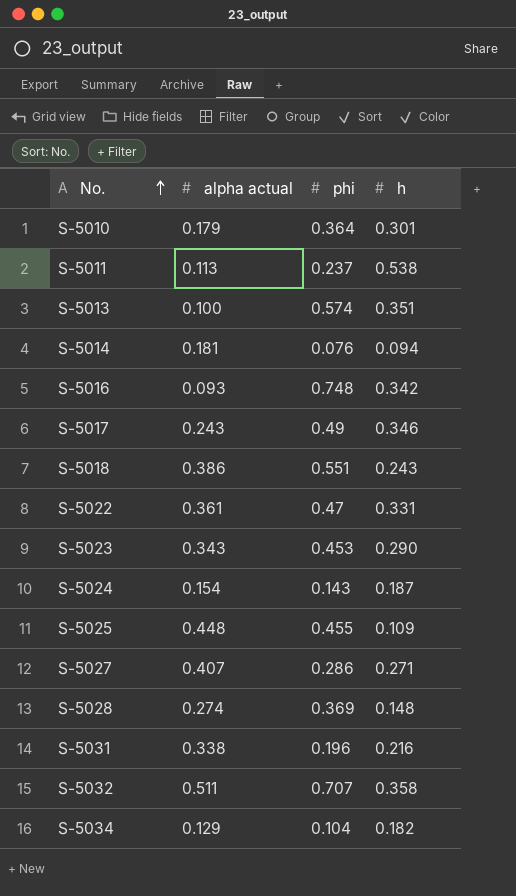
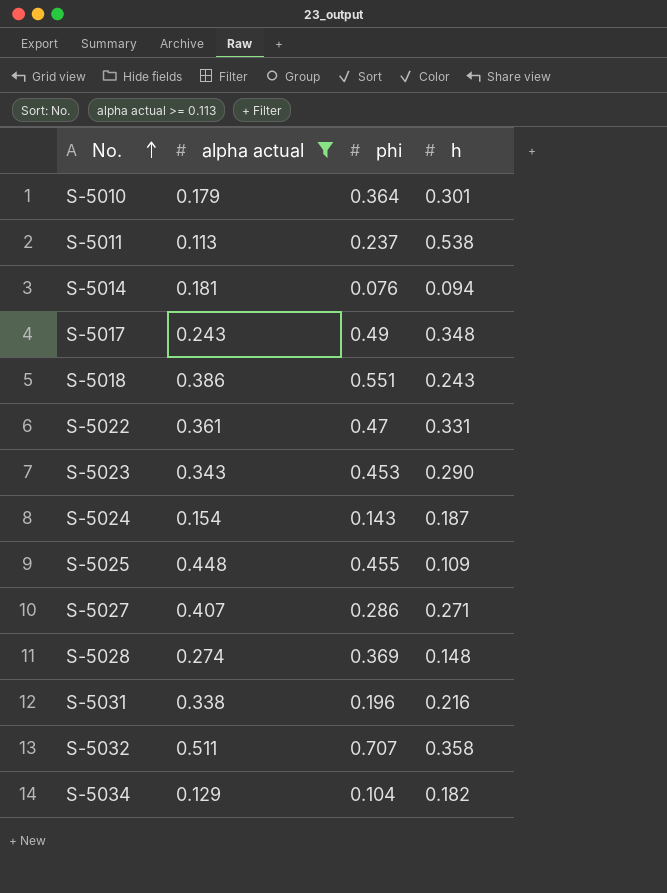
filter: none -> alpha actual >= 0.113
S-5017 | h: 0.346 -> 0.348

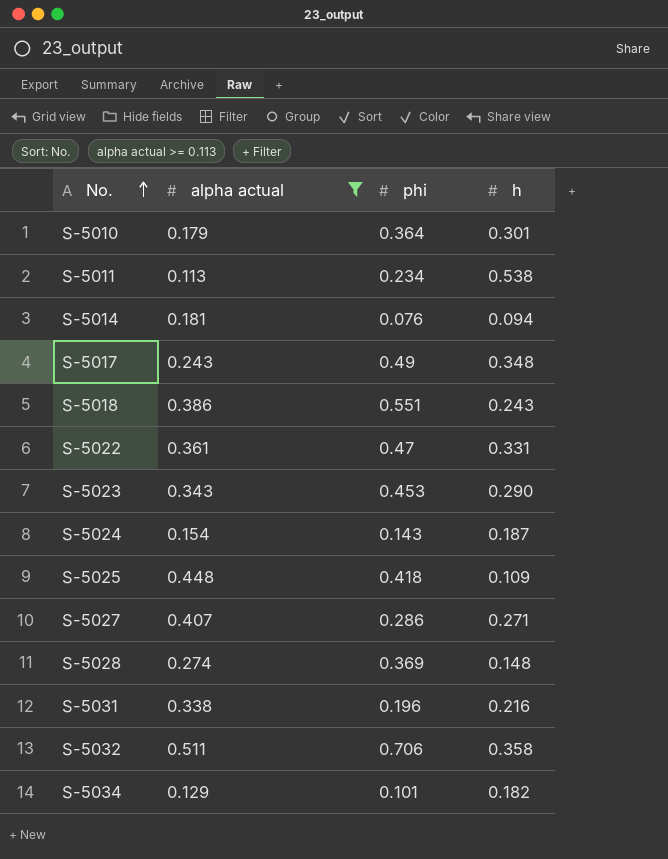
S-5011 | phi: 0.237 -> 0.234
S-5025 | phi: 0.455 -> 0.418
S-5032 | phi: 0.707 -> 0.706
S-5034 | phi: 0.104 -> 0.101

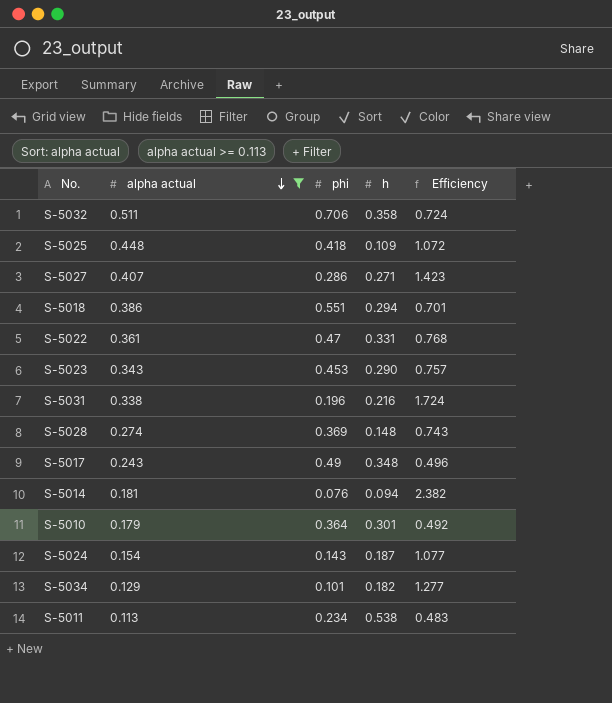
row order: No. ascending -> alpha actual descending
column Efficiency | formula: none -> [alpha actual] / [phi]
S-5018 | h: 0.243 -> 0.294

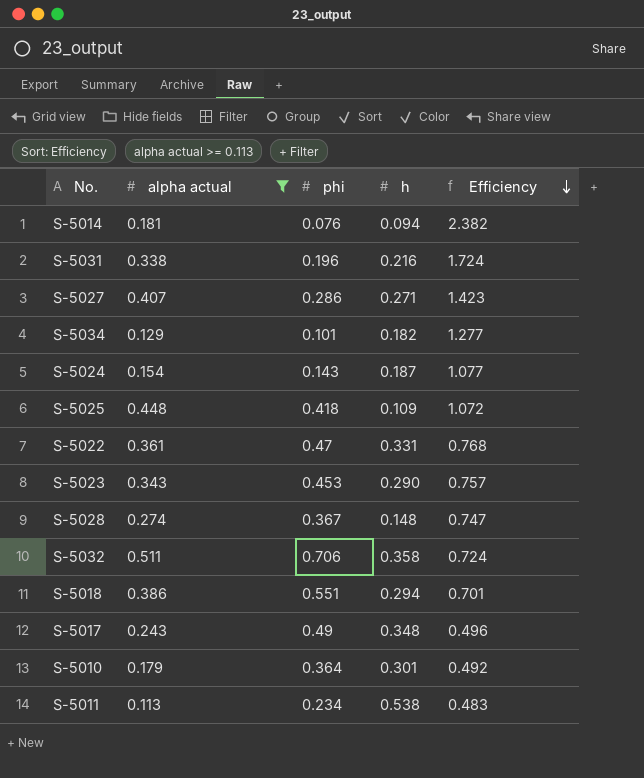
row order: alpha actual descending -> Efficiency descending
S-5028 | phi: 0.369 -> 0.367
S-5028 | Efficiency: 0.743 -> 0.747

